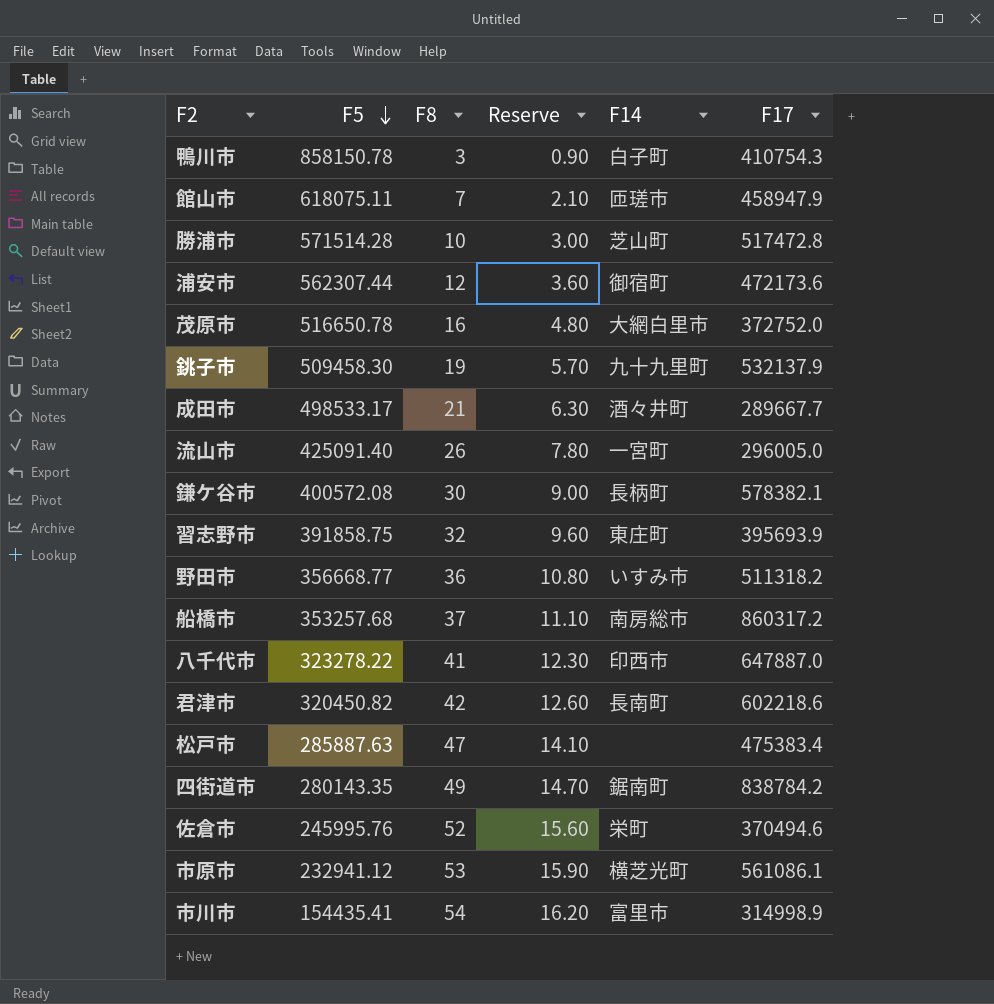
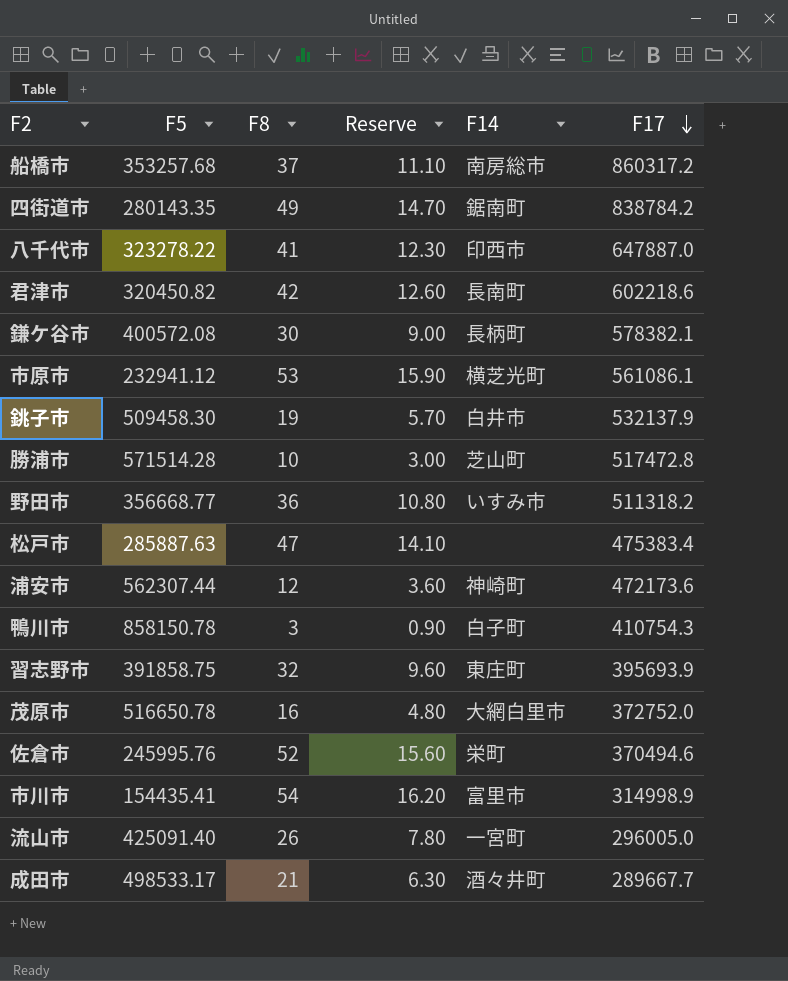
row order: F5 descending -> F17 descending
row 館山市: 618075.11 | 7 | 2.10 | 匝瑳市 | 458947.9 -> none
銚子市 | F14: 九十九里町 -> 白井市
浦安市 | F14: 御宿町 -> 神崎町

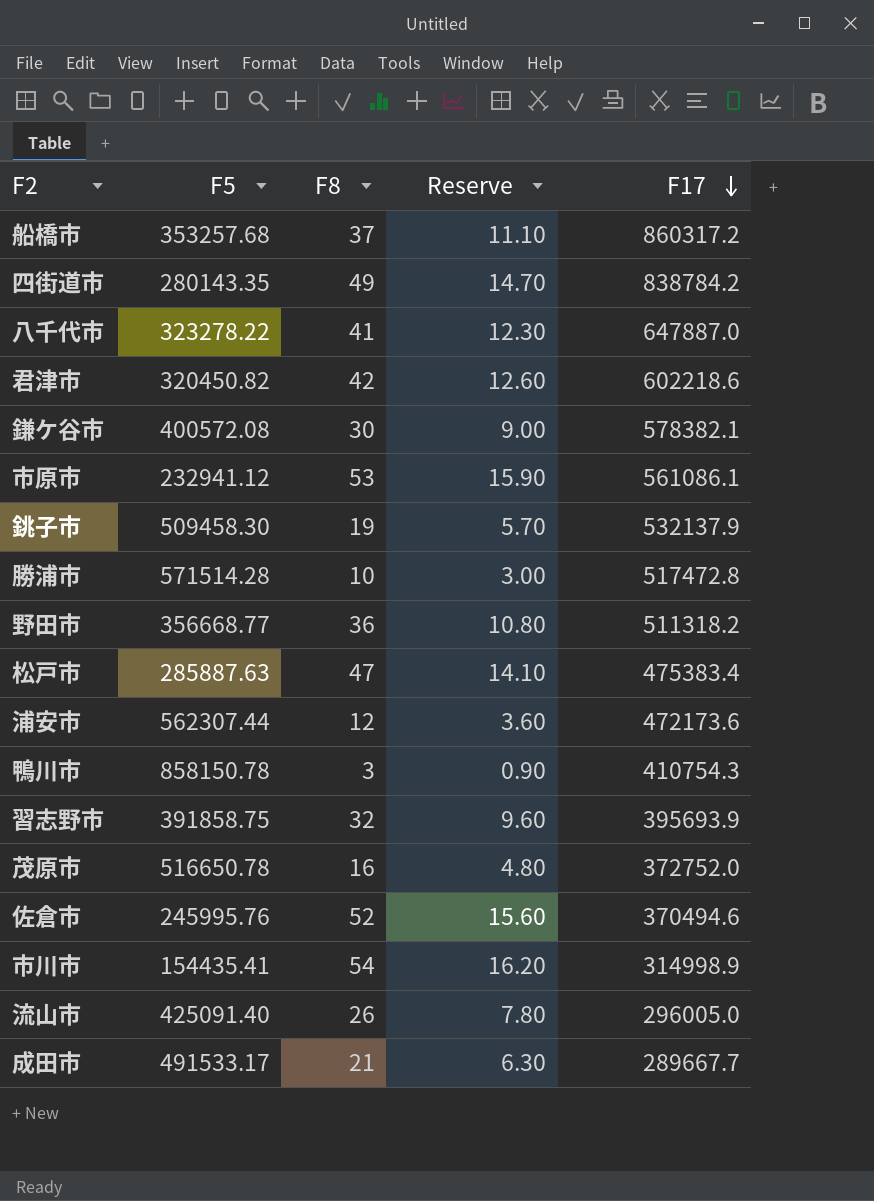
column F14 | position: 5 -> none
成田市 | F5: 498533.17 -> 491533.17

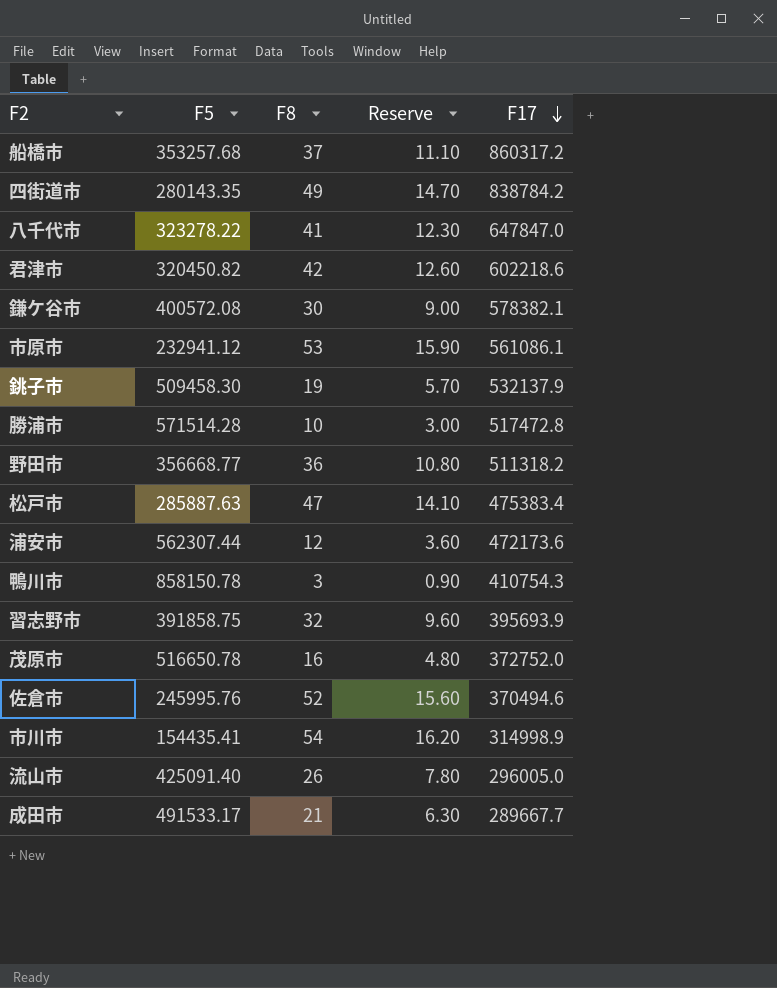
八千代市 | F17: 647887.0 -> 647847.0

